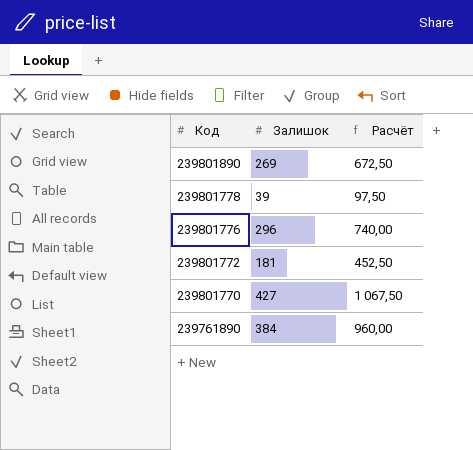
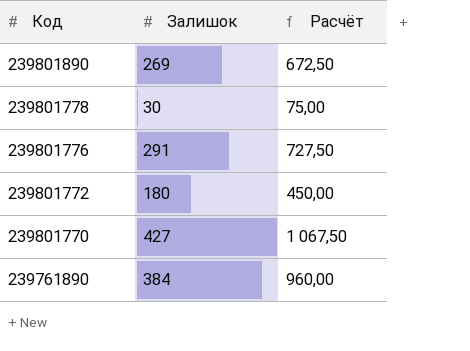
239801778 | Залишок: 39 -> 30
239801778 | Расчёт: 97,50 -> 75,00
239801776 | Залишок: 296 -> 291
239801776 | Расчёт: 740,00 -> 727,50
239801772 | Залишок: 181 -> 180
239801772 | Расчёт: 452,50 -> 450,00

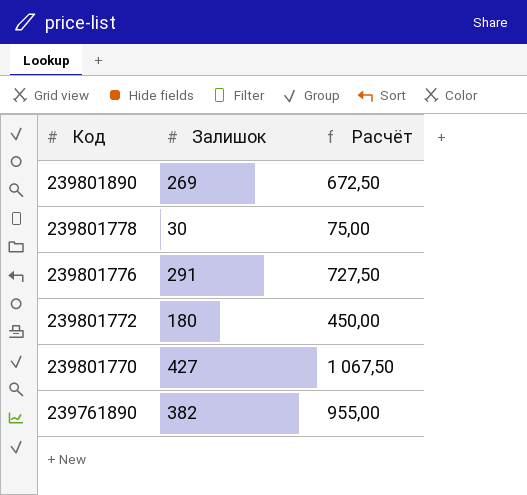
239761890 | Залишок: 384 -> 382
239761890 | Расчёт: 960,00 -> 955,00

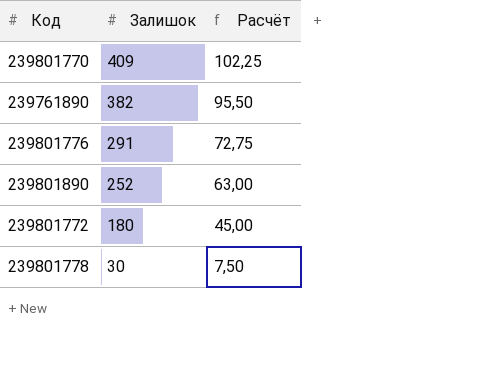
row order: Код descending -> Залишок descending
column Расчёт | formula: [Залишок] * 2,5 -> [Залишок] * 0,25
239801770 | Залишок: 427 -> 409
239801890 | Залишок: 269 -> 252

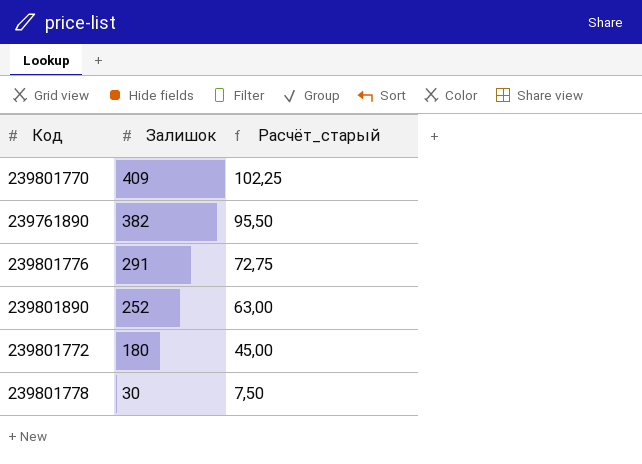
column name: Расчёт -> Расчёт_старый

